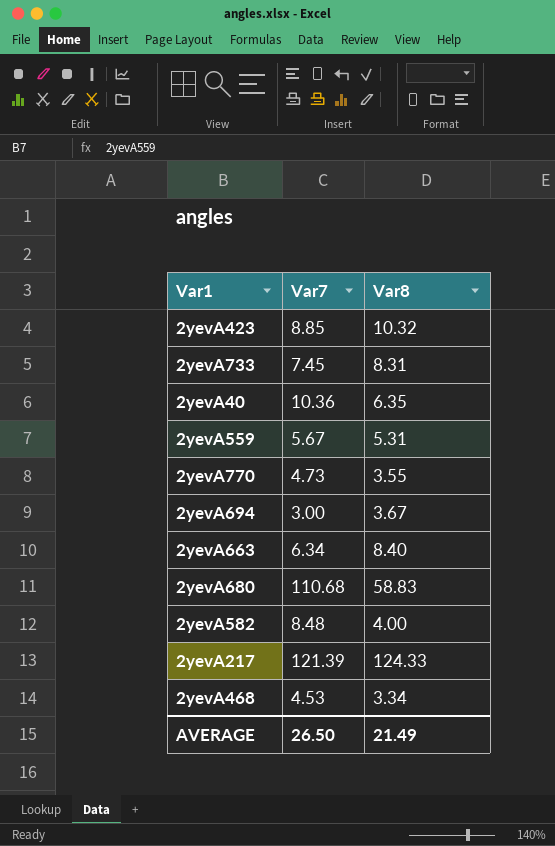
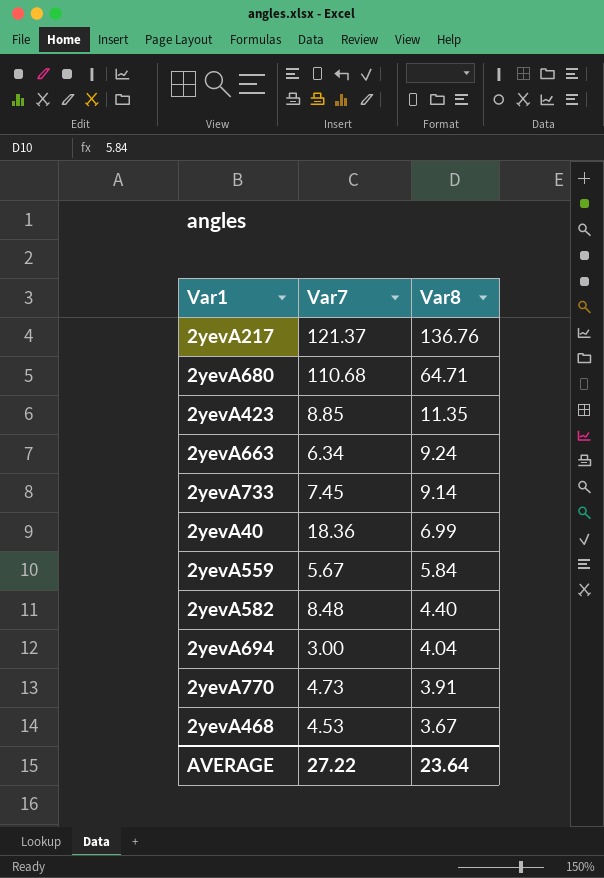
row order: none -> Var8 descending
2yevA217 | Var7: 121.39 -> 121.37
2yevA217 | Var8: 124.33 -> 136.76
2yevA680 | Var8: 58.83 -> 64.71
2yevA423 | Var8: 10.32 -> 11.35
2yevA663 | Var8: 8.40 -> 9.24
2yevA733 | Var8: 8.31 -> 9.14
2yevA40 | Var7: 10.36 -> 18.36
2yevA40 | Var8: 6.35 -> 6.99
2yevA559 | Var8: 5.31 -> 5.84
2yevA582 | Var8: 4.00 -> 4.40
2yevA694 | Var8: 3.67 -> 4.04
2yevA770 | Var8: 3.55 -> 3.91
2yevA468 | Var8: 3.34 -> 3.67
AVERAGE | Var7: 26.50 -> 27.22
AVERAGE | Var8: 21.49 -> 23.64

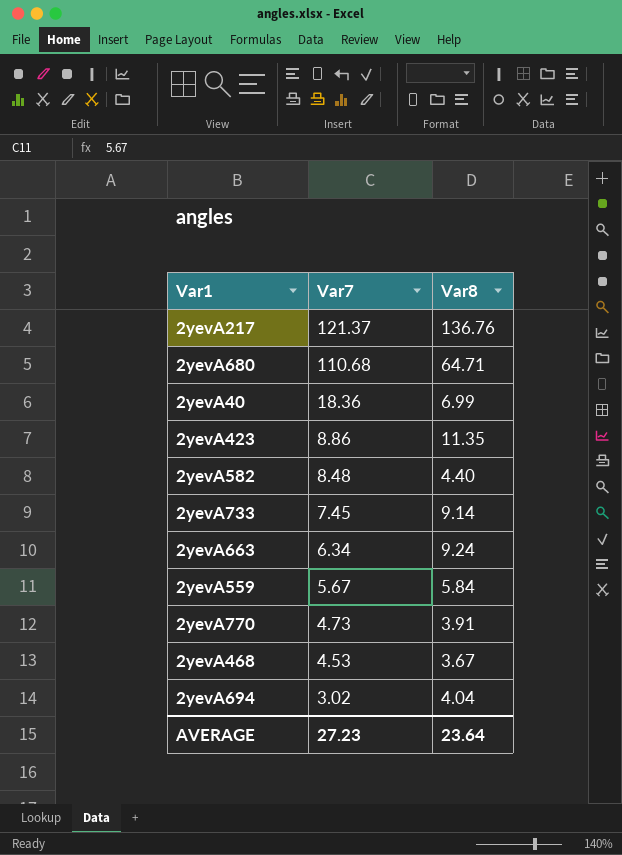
row order: Var8 descending -> Var7 descending
2yevA423 | Var7: 8.85 -> 8.86
2yevA694 | Var7: 3.00 -> 3.02
AVERAGE | Var7: 27.22 -> 27.23

